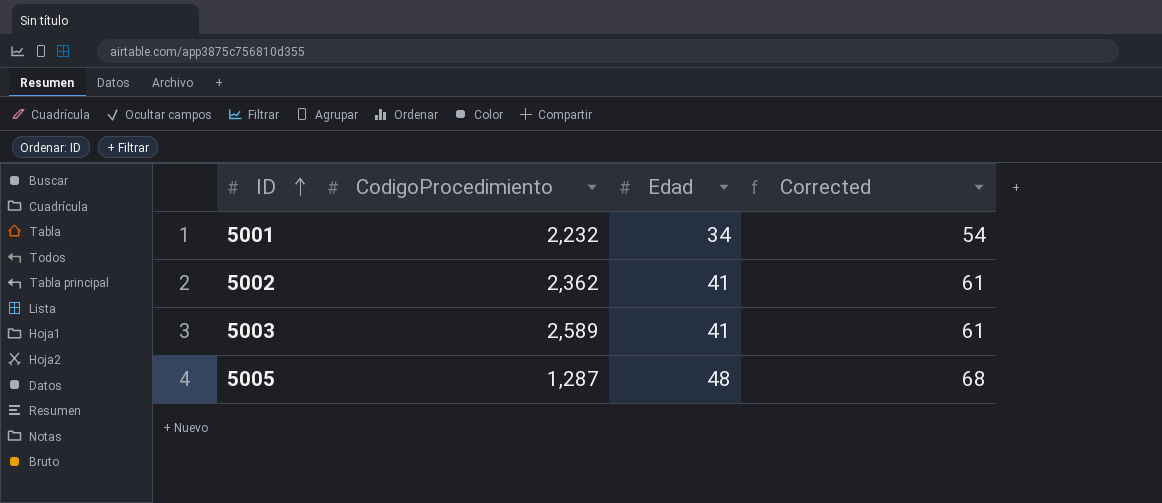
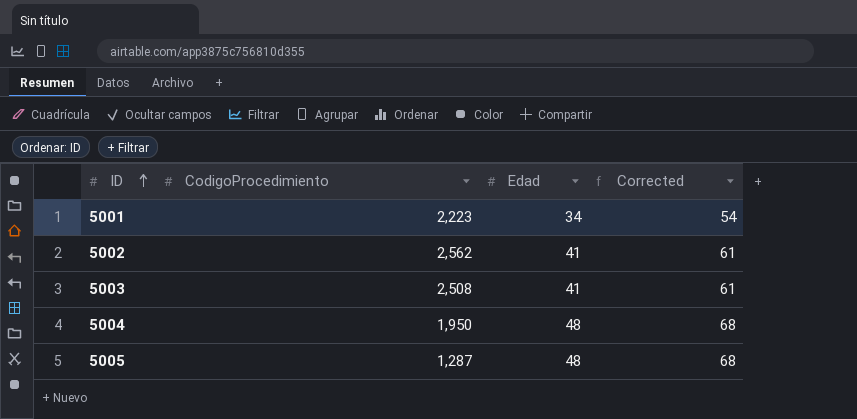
5001 | CodigoProcedimiento: 2,232 -> 2,223
5002 | CodigoProcedimiento: 2,362 -> 2,562
5003 | CodigoProcedimiento: 2,589 -> 2,508
row 5004: none -> 1,950 | 48 | 68

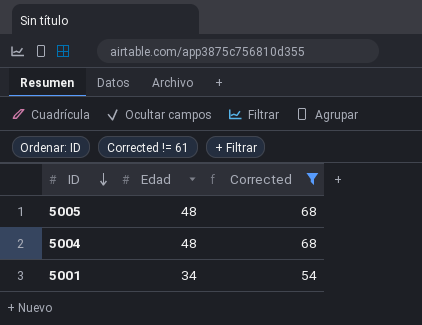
filter: none -> Corrected != 61
row order: ID ascending -> ID descending
column CodigoProcedimiento | position: 2 -> none

